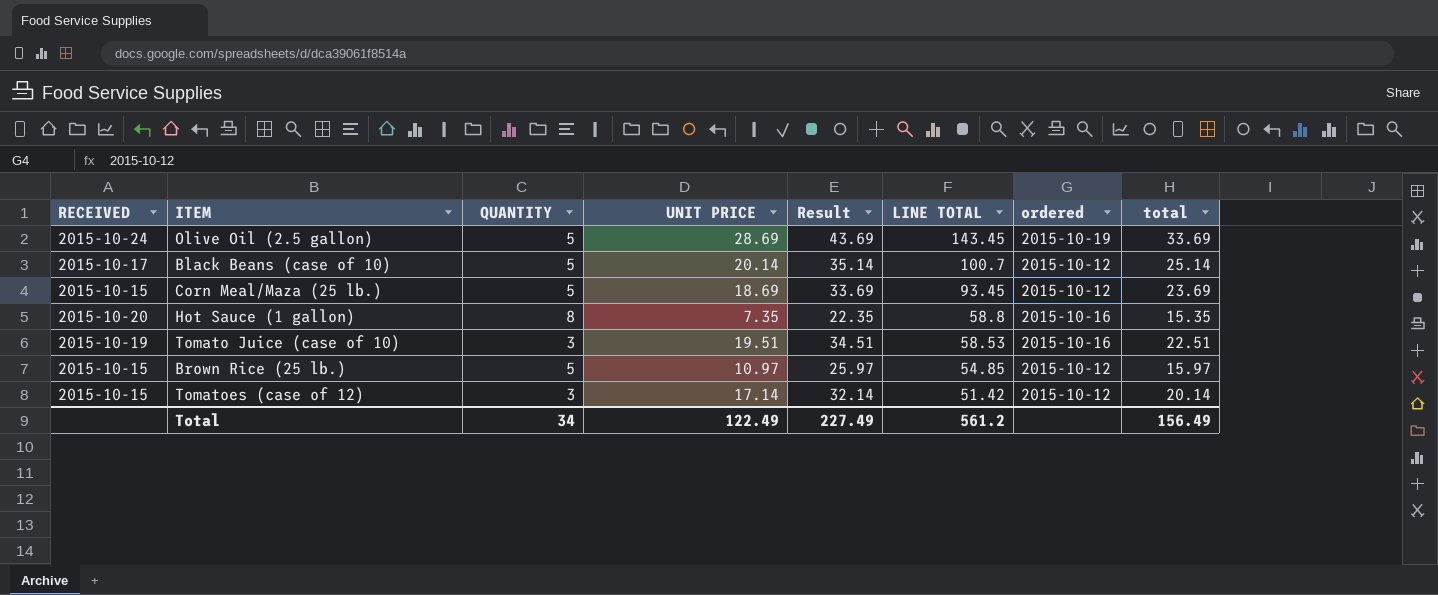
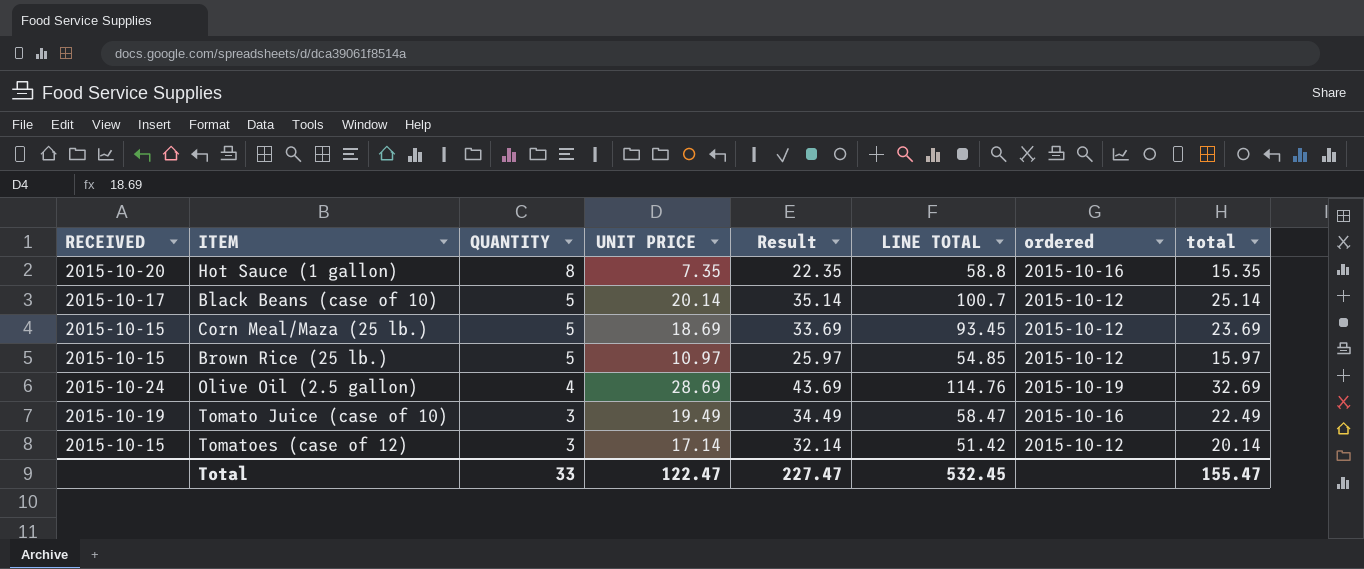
row order: LINE TOTAL descending -> QUANTITY descending
Olive Oil (2.5 gallon) | QUANTITY: 5 -> 4
Olive Oil (2.5 gallon) | LINE TOTAL: 143.45 -> 114.76
Olive Oil (2.5 gallon) | total: 33.69 -> 32.69
Tomato Juice (case of 10) | UNIT PRICE: 19.51 -> 19.49
Tomato Juice (case of 10) | Result: 34.51 -> 34.49
Tomato Juice (case of 10) | LINE TOTAL: 58.53 -> 58.47
Tomato Juice (case of 10) | total: 22.51 -> 22.49
Total | QUANTITY: 34 -> 33
Total | UNIT PRICE: 122.49 -> 122.47
Total | Result: 227.49 -> 227.47
Total | LINE TOTAL: 561.2 -> 532.45
Total | total: 156.49 -> 155.47

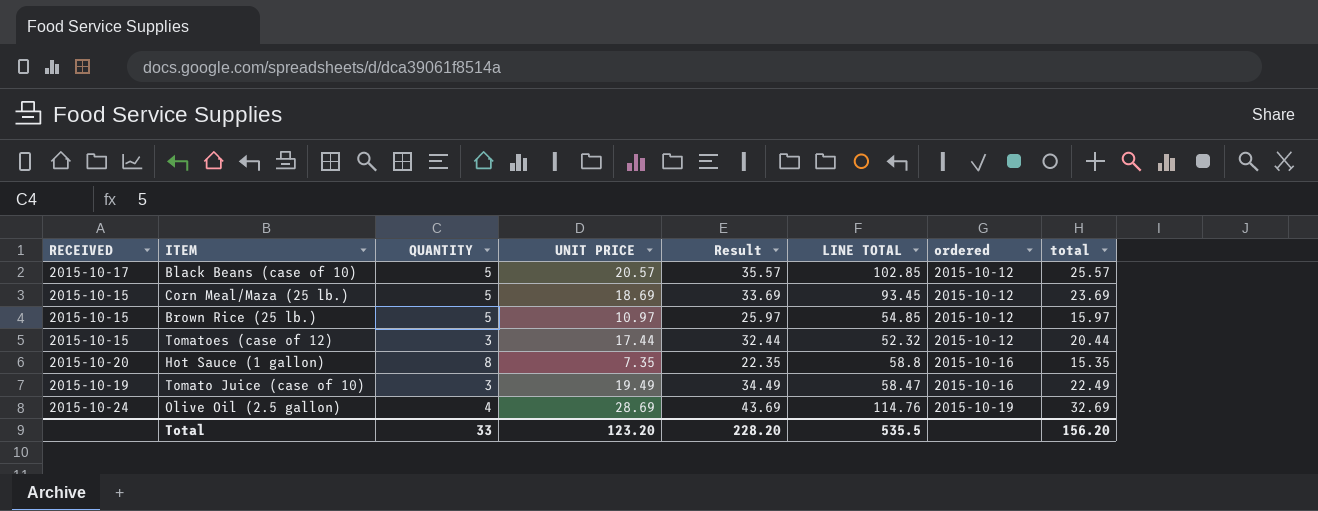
row order: QUANTITY descending -> ordered ascending
Black Beans (case of 10) | UNIT PRICE: 20.14 -> 20.57
Black Beans (case of 10) | Result: 35.14 -> 35.57
Black Beans (case of 10) | LINE TOTAL: 100.7 -> 102.85
Black Beans (case of 10) | total: 25.14 -> 25.57
Tomatoes (case of 12) | UNIT PRICE: 17.14 -> 17.44
Tomatoes (case of 12) | Result: 32.14 -> 32.44
Tomatoes (case of 12) | LINE TOTAL: 51.42 -> 52.32
Tomatoes (case of 12) | total: 20.14 -> 20.44
Total | UNIT PRICE: 122.47 -> 123.20
Total | Result: 227.47 -> 228.20
Total | LINE TOTAL: 532.45 -> 535.5
Total | total: 155.47 -> 156.20

